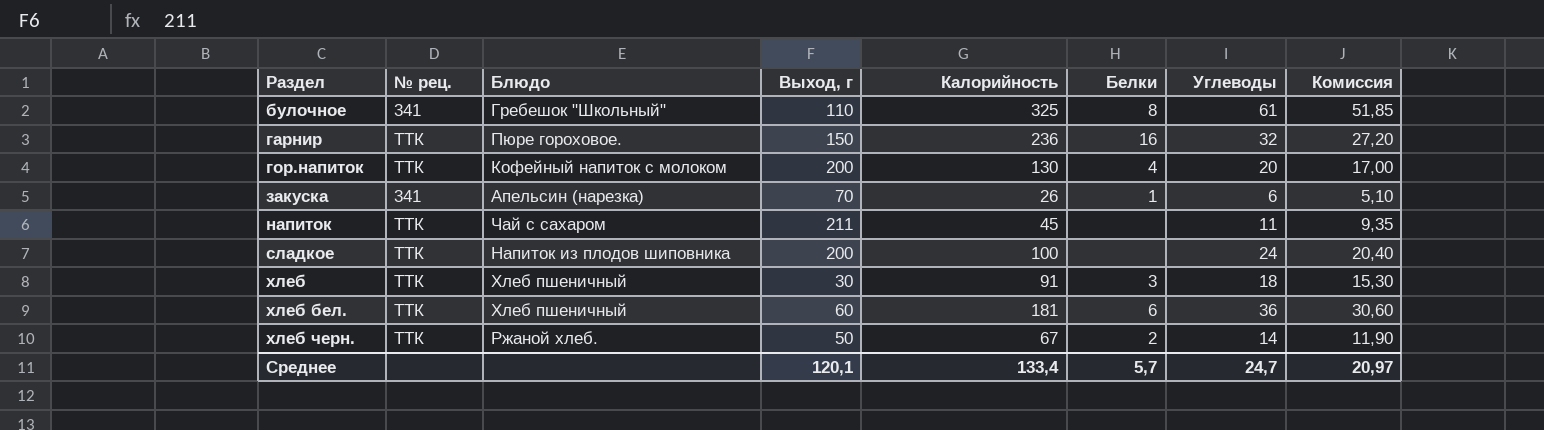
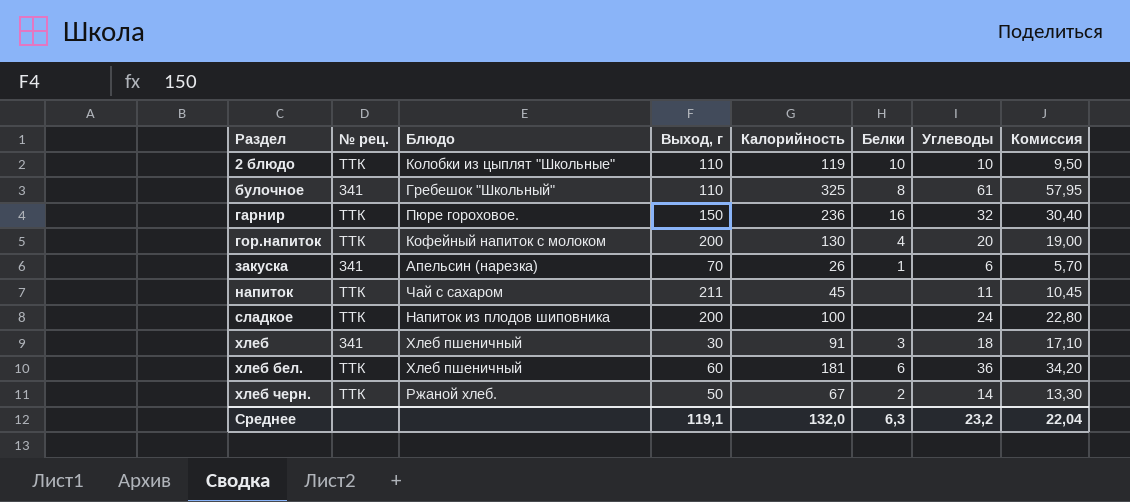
column Комиссия | formula: [Углеводы] * 0,85 -> [Углеводы] * 0,95
row 2 блюдо: none -> ТТК | Колобки из цыплят "Школьные" | 110 | 119 | 10 | 10 | 9,50
хлеб | № рец.: ТТК -> 341
Среднее | Выход, г: 120,1 -> 119,1
Среднее | Калорийность: 133,4 -> 132,0
Среднее | Белки: 5,7 -> 6,3
Среднее | Углеводы: 24,7 -> 23,2
Среднее | Комиссия: 20,97 -> 22,04

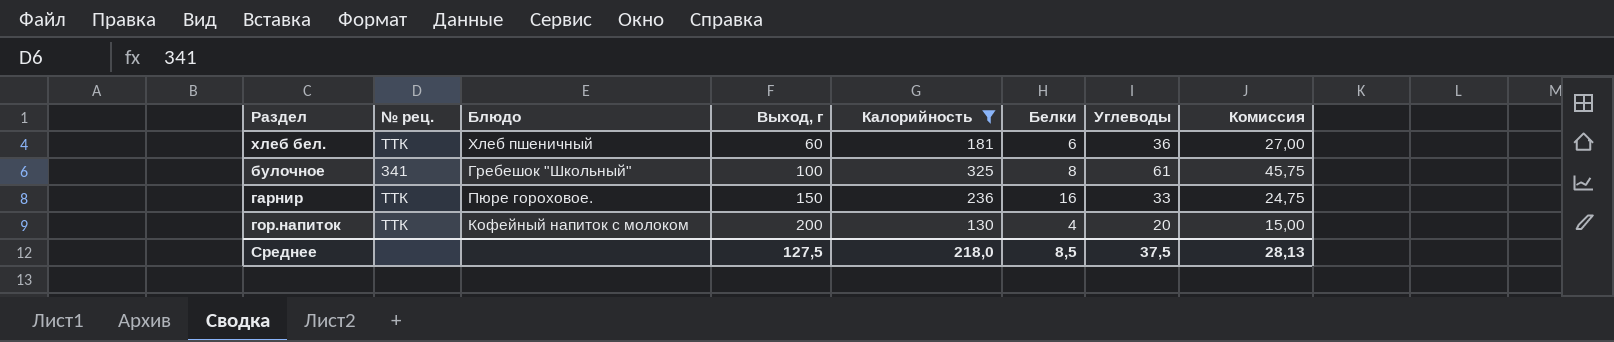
filter: none -> Калорийность >= 130
row order: Раздел ascending -> Выход, г ascending
column Комиссия | formula: [Углеводы] * 0,95 -> [Углеводы] * 0,75
булочное | Выход, г: 110 -> 100
гарнир | Углеводы: 32 -> 33
Среднее | Выход, г: 119,1 -> 127,5
Среднее | Калорийность: 132,0 -> 218,0
Среднее | Белки: 6,3 -> 8,5
Среднее | Углеводы: 23,2 -> 37,5
Среднее | Комиссия: 22,04 -> 28,13

